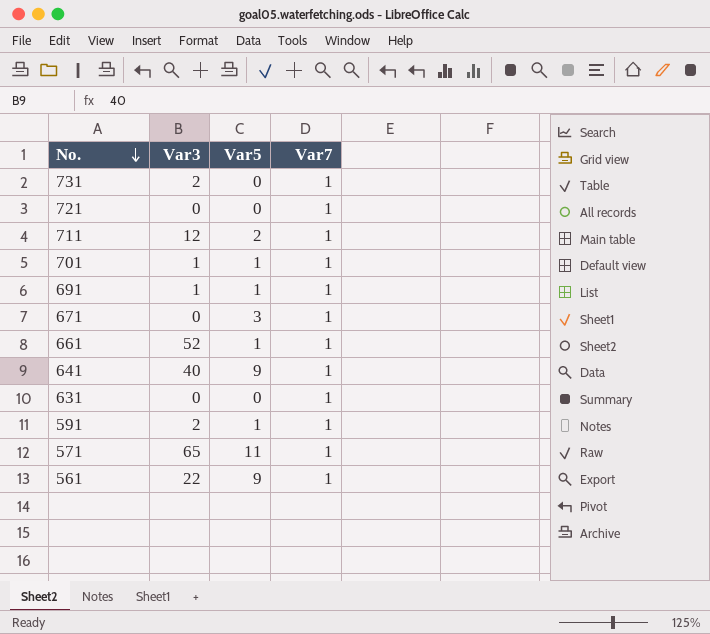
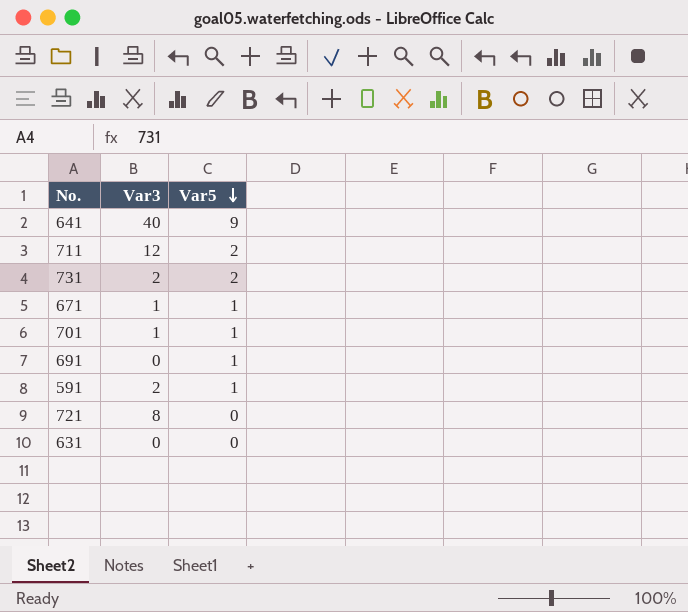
row order: No. descending -> Var5 descending
column Var7 | position: 4 -> none
row 661: 52 | 1 | 1 -> none
row 571: 65 | 11 | 1 -> none
row 561: 22 | 9 | 1 -> none
731 | Var5: 0 -> 2
671 | Var3: 0 -> 1
671 | Var5: 3 -> 1
691 | Var3: 1 -> 0
721 | Var3: 0 -> 8

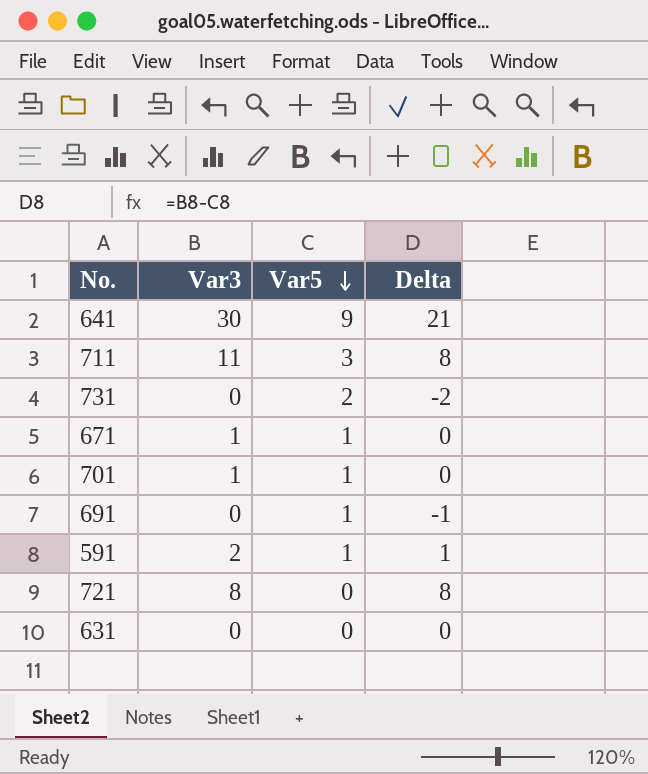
column Delta | formula: none -> [Var3] - [Var5]
641 | Var3: 40 -> 30
711 | Var3: 12 -> 11
711 | Var5: 2 -> 3
731 | Var3: 2 -> 0

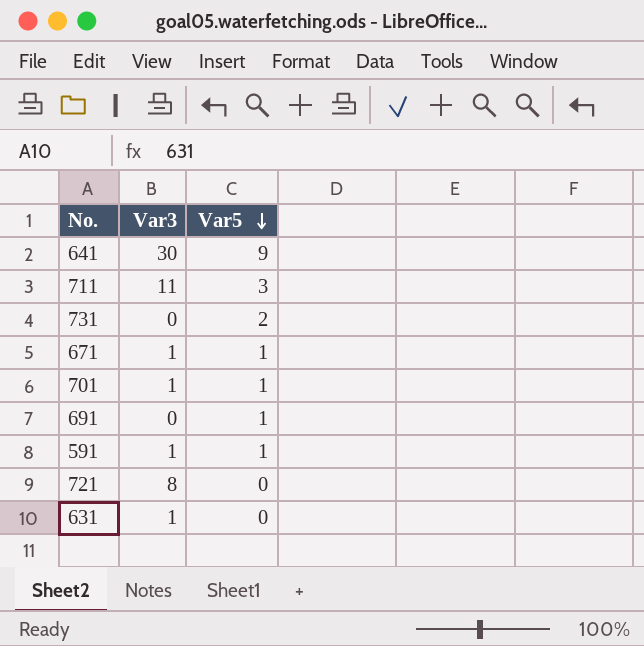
column Delta | formula: [Var3] - [Var5] -> none
591 | Var3: 2 -> 1
631 | Var3: 0 -> 1

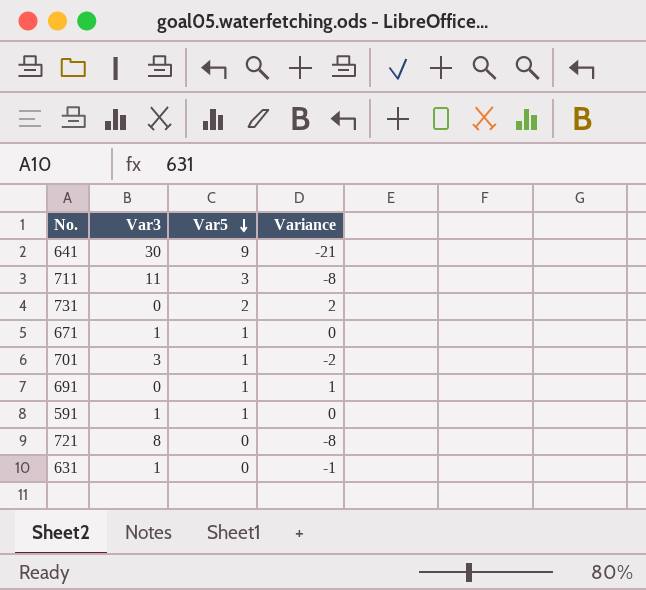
column Variance | formula: none -> [Var5] - [Var3]
701 | Var3: 1 -> 3

